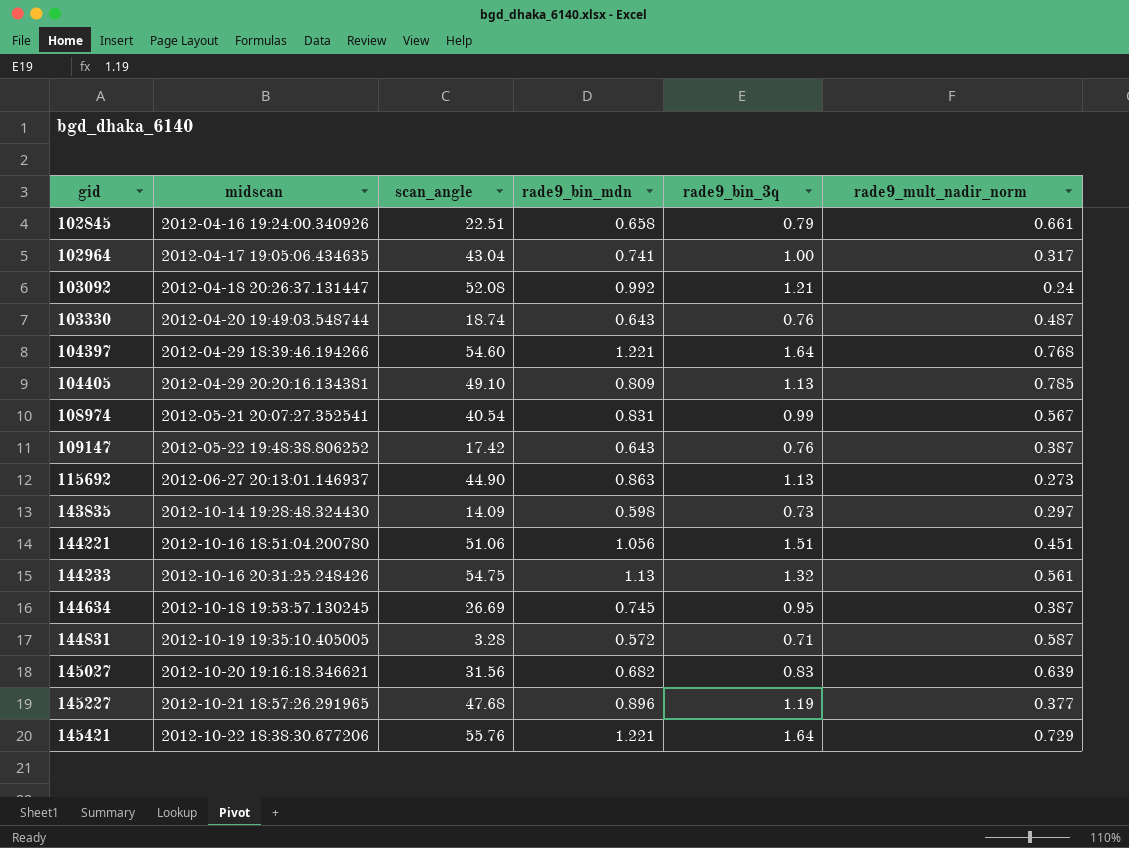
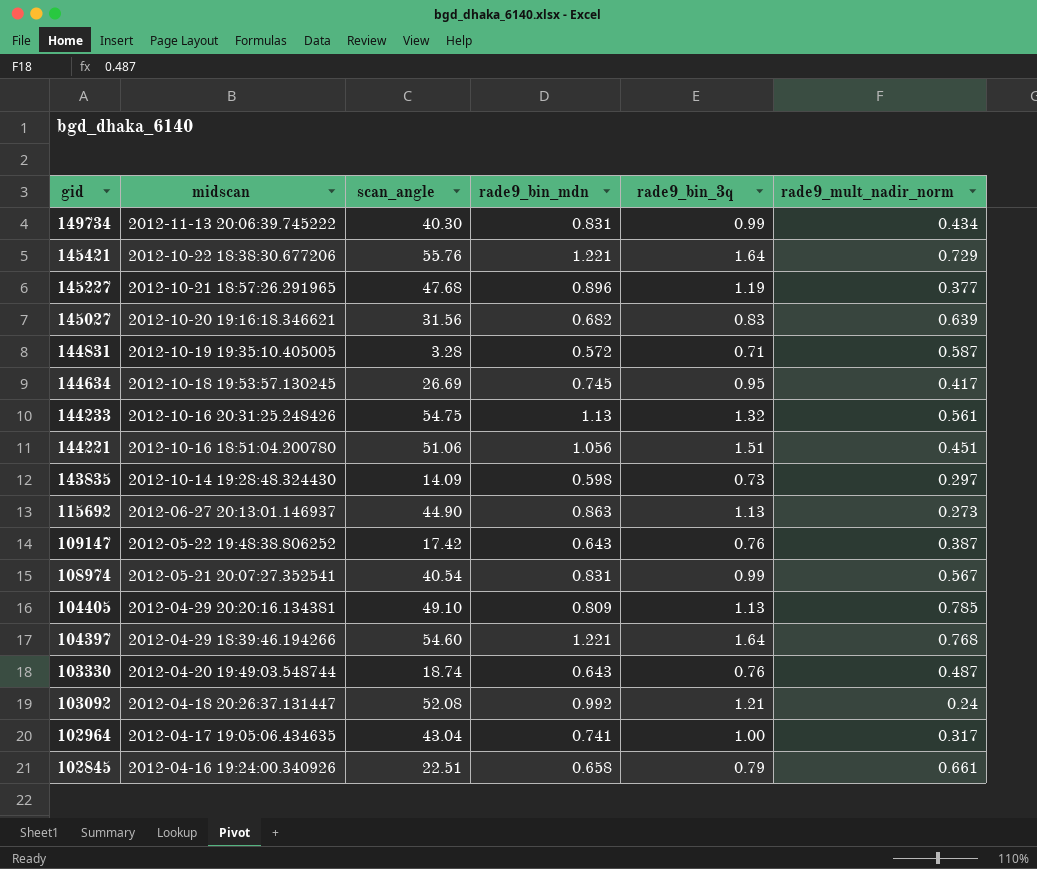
row order: gid ascending -> gid descending
row 149734: none -> 2012-11-13 20:06:39.745222 | 40.30 | 0.831 | 0.99 | 0.434
144634 | rade9_mult_nadir_norm: 0.387 -> 0.417

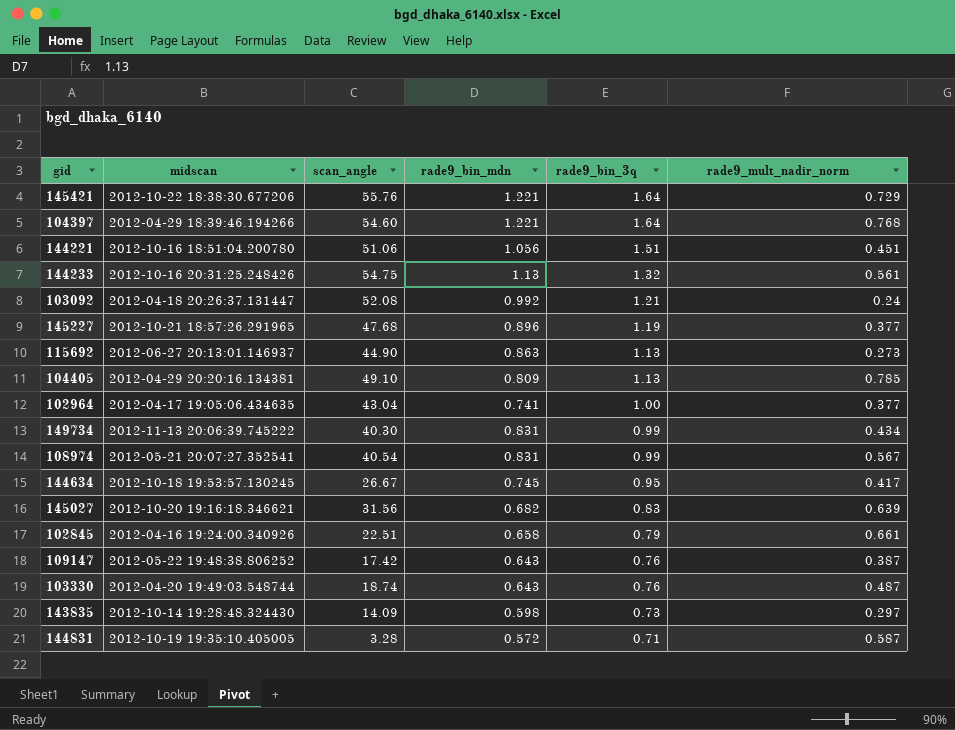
row order: gid descending -> rade9_bin_3q descending
102964 | rade9_mult_nadir_norm: 0.317 -> 0.377
144634 | scan_angle: 26.69 -> 26.67

